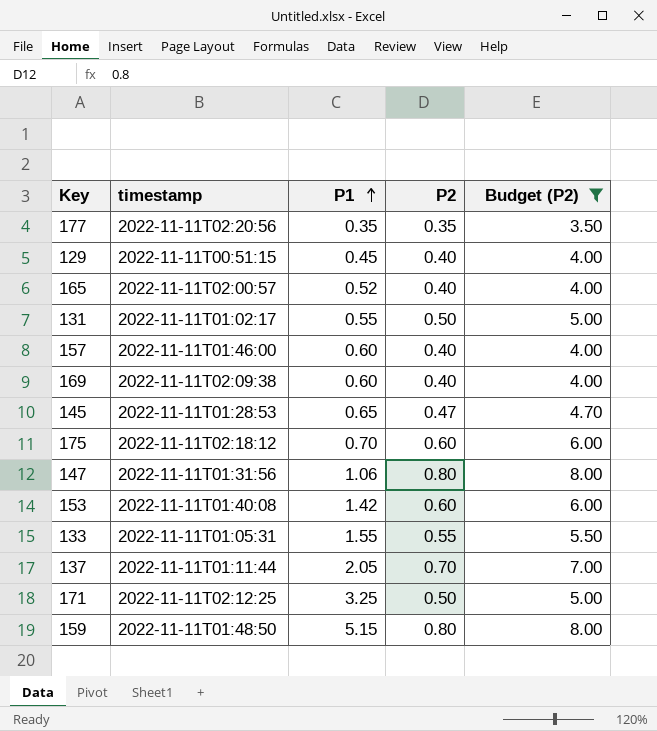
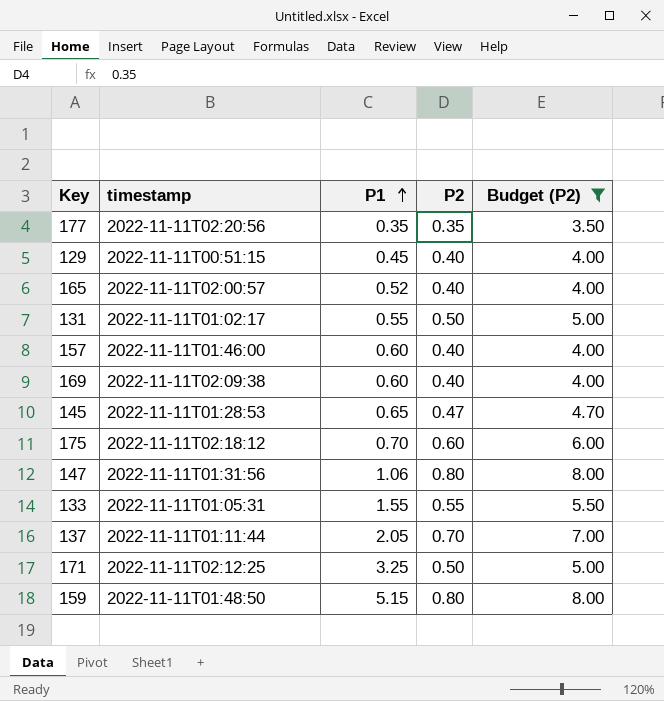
row 153: 2022-11-11T01:40:08 | 1.42 | 0.60 | 6.00 -> none

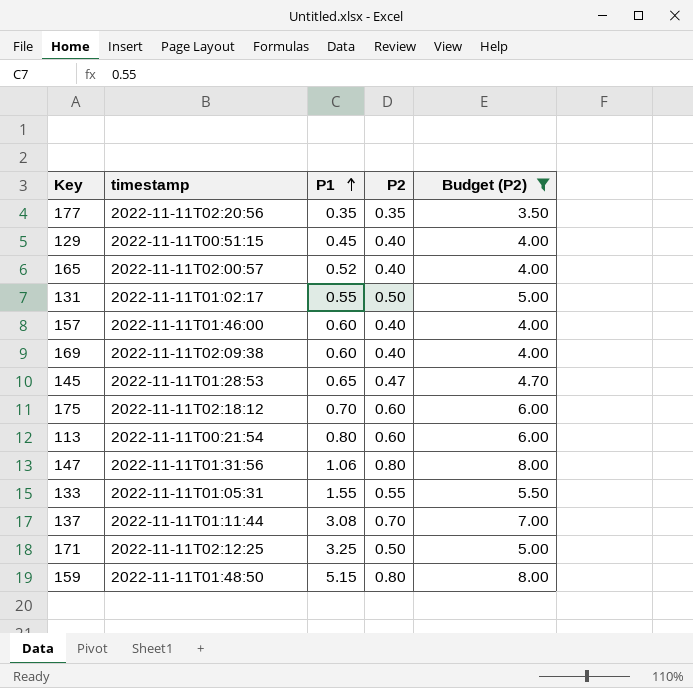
row 113: none -> 2022-11-11T00:21:54 | 0.80 | 0.60 | 6.00
137 | P1: 2.05 -> 3.08

